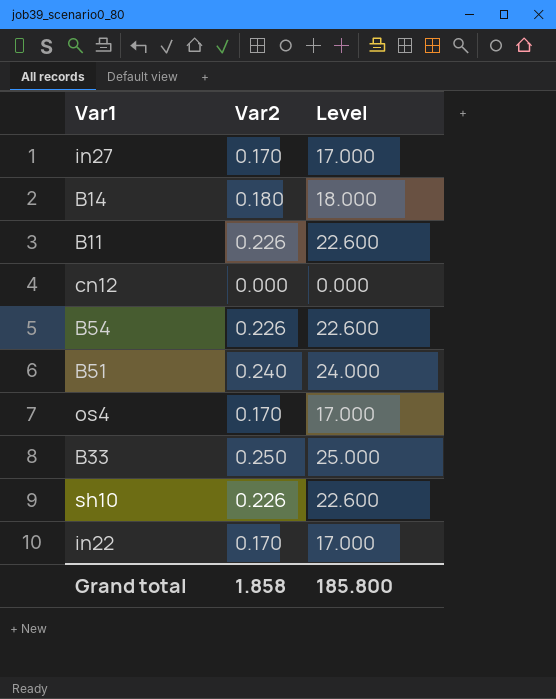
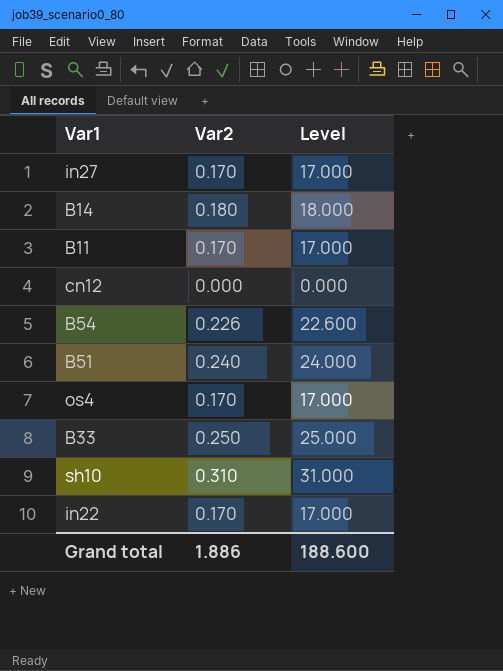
B11 | Var2: 0.226 -> 0.170
B11 | Level: 22.600 -> 17.000
sh10 | Var2: 0.226 -> 0.310
sh10 | Level: 22.600 -> 31.000
Grand total | Var2: 1.858 -> 1.886
Grand total | Level: 185.800 -> 188.600

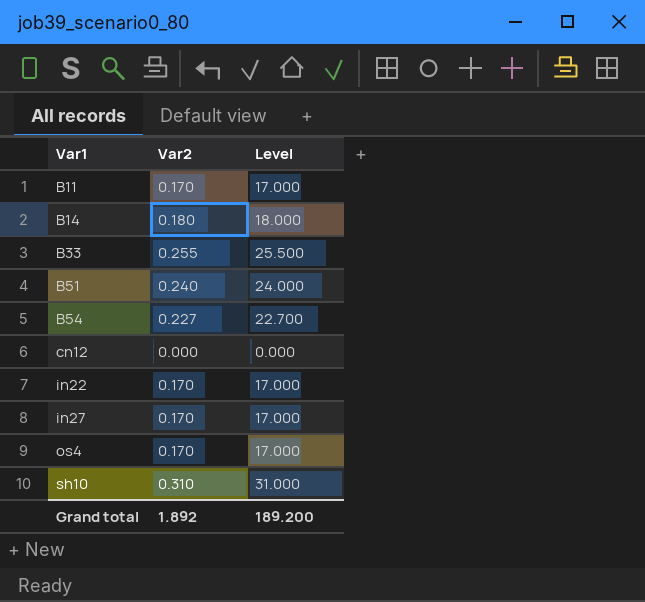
row order: none -> Var1 ascending
B33 | Var2: 0.250 -> 0.255
B33 | Level: 25.000 -> 25.500
B54 | Var2: 0.226 -> 0.227
B54 | Level: 22.600 -> 22.700
Grand total | Var2: 1.886 -> 1.892
Grand total | Level: 188.600 -> 189.200

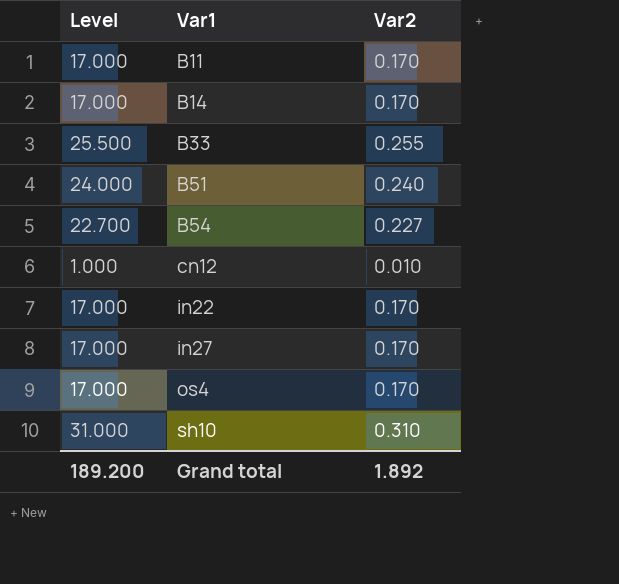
column Level | position: 3 -> 1
B14 | Level: 18.000 -> 17.000
B14 | Var2: 0.180 -> 0.170
cn12 | Level: 0.000 -> 1.000
cn12 | Var2: 0.000 -> 0.010

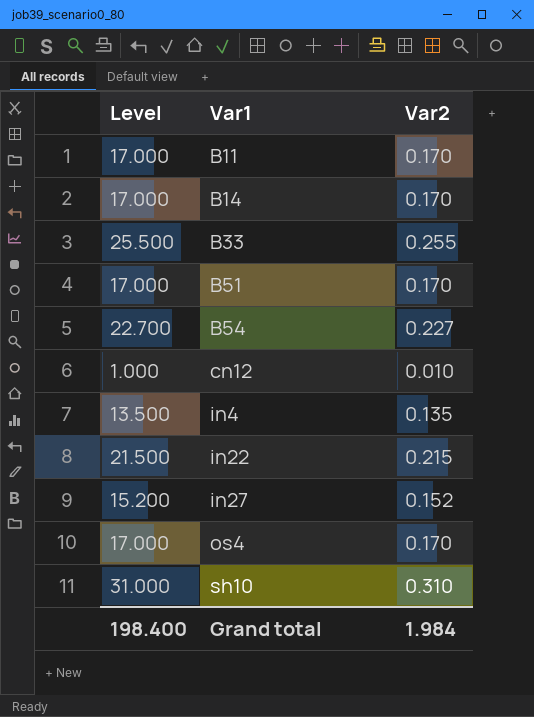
B51 | Level: 24.000 -> 17.000
B51 | Var2: 0.240 -> 0.170
row in4: none -> 13.500 | 0.135
in22 | Level: 17.000 -> 21.500
in22 | Var2: 0.170 -> 0.215
in27 | Level: 17.000 -> 15.200
in27 | Var2: 0.170 -> 0.152
Grand total | Level: 189.200 -> 198.400
Grand total | Var2: 1.892 -> 1.984

